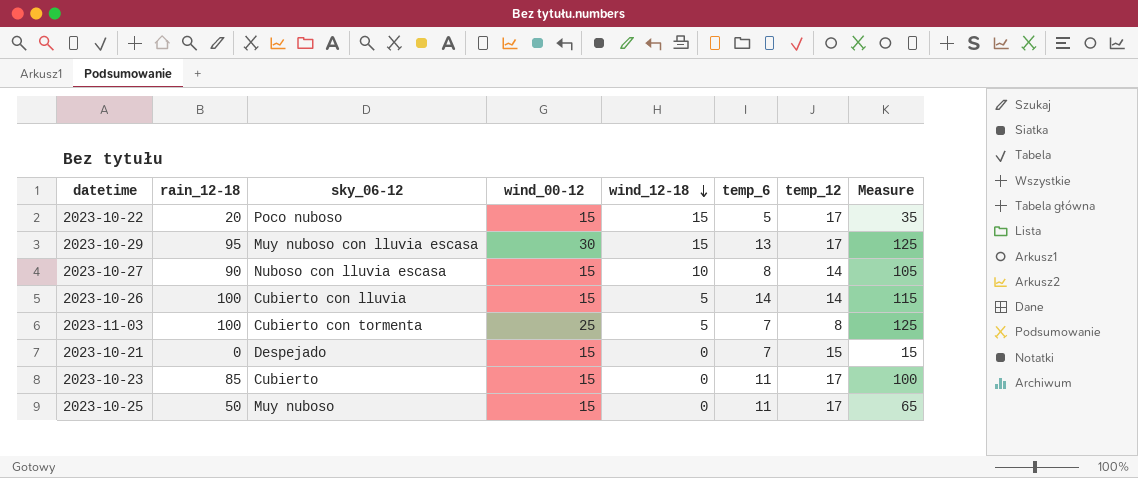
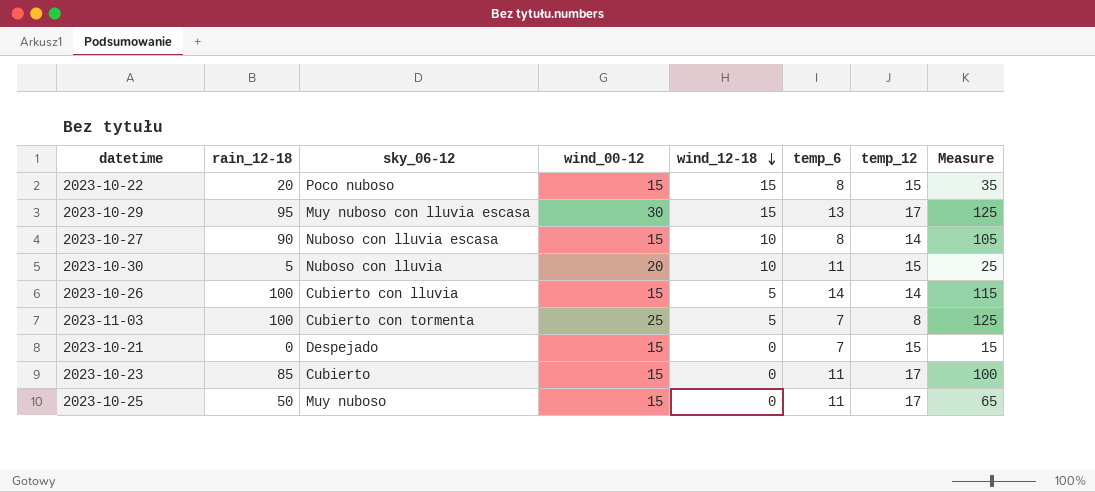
2023-10-22 | temp_6: 5 -> 8
2023-10-22 | temp_12: 17 -> 15
row 2023-10-30: none -> 5 | Nuboso con lluvia | 20 | 10 | 11 | 15 | 25

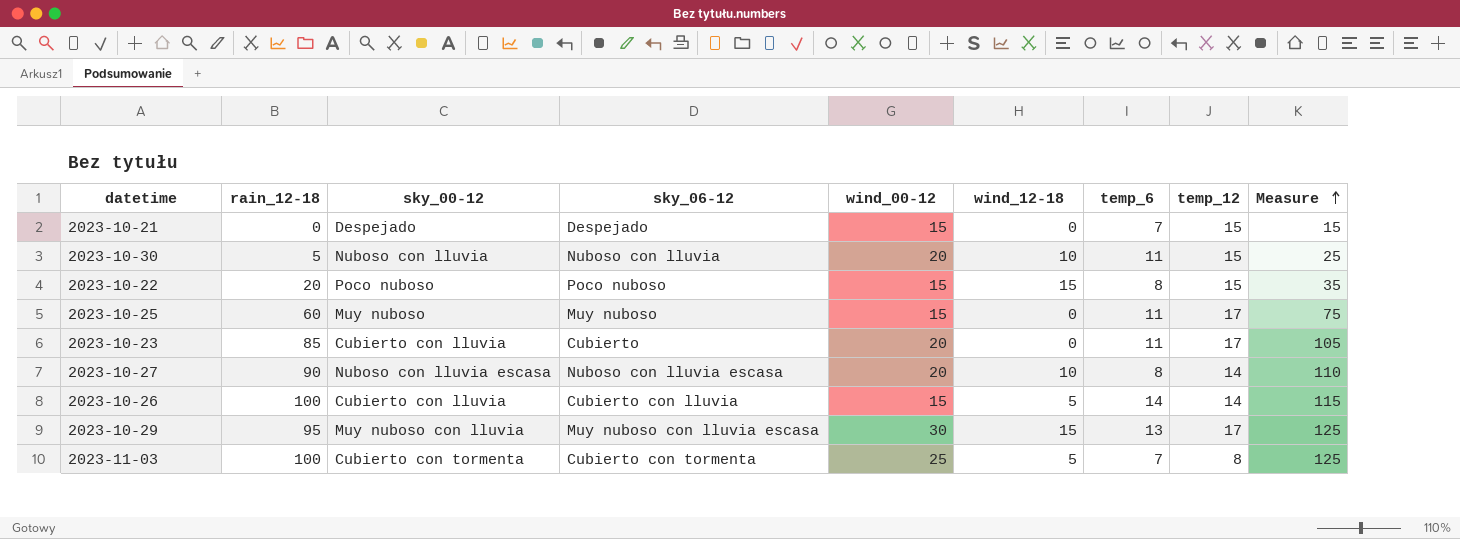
row order: wind_12-18 descending -> Measure ascending
column sky_00-12 | position: none -> 3
2023-10-25 | rain_12-18: 50 -> 60
2023-10-25 | Measure: 65 -> 75
2023-10-23 | wind_00-12: 15 -> 20
2023-10-23 | Measure: 100 -> 105
2023-10-27 | wind_00-12: 15 -> 20
2023-10-27 | Measure: 105 -> 110

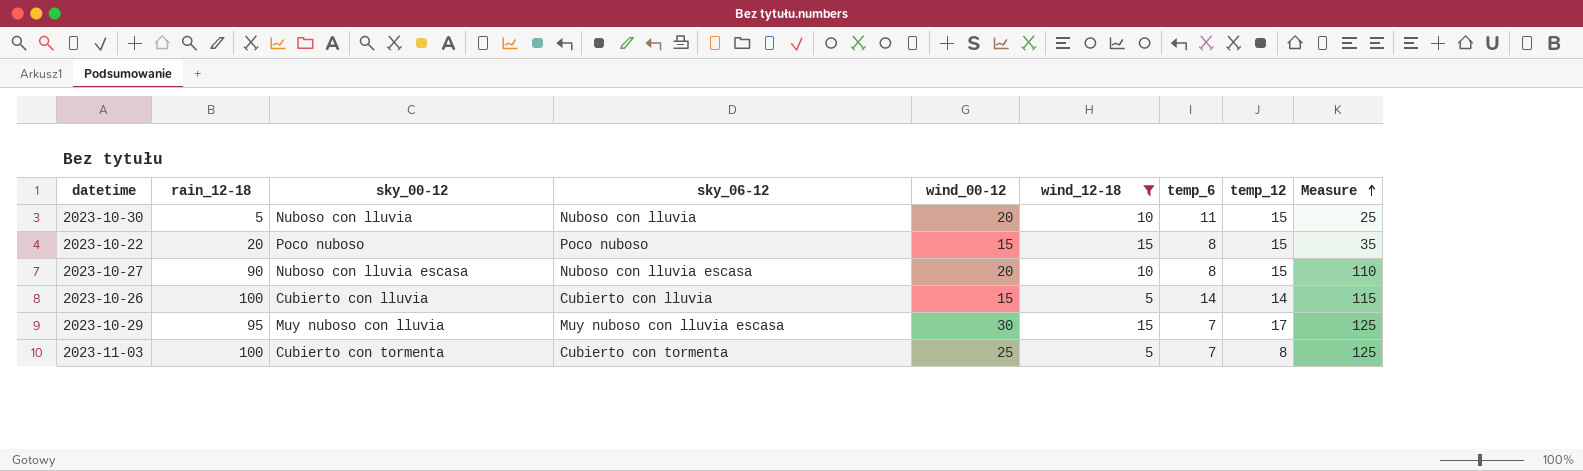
filter: none -> wind_12-18 != 0
2023-10-27 | temp_12: 14 -> 15
2023-10-29 | temp_6: 13 -> 7

